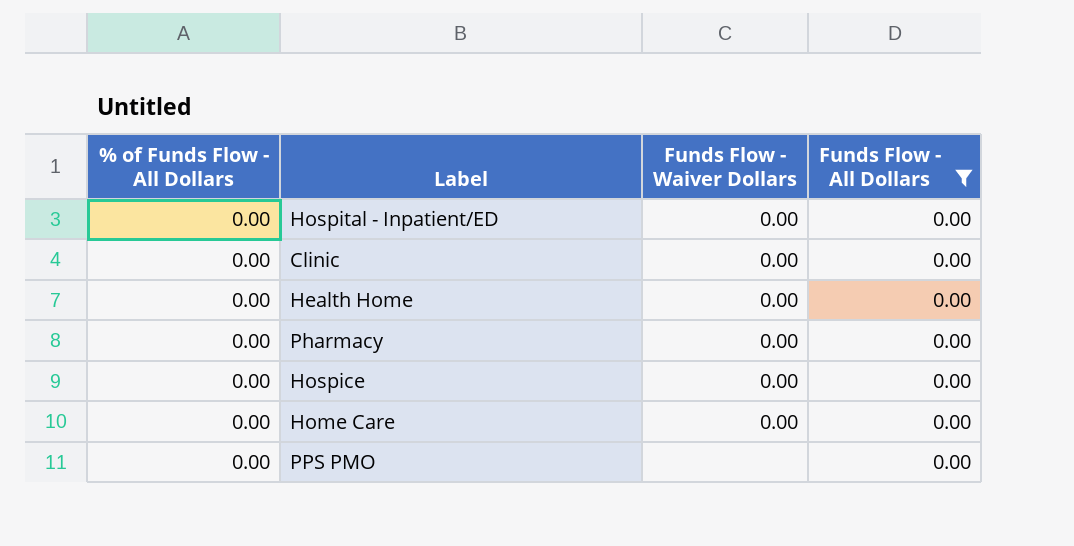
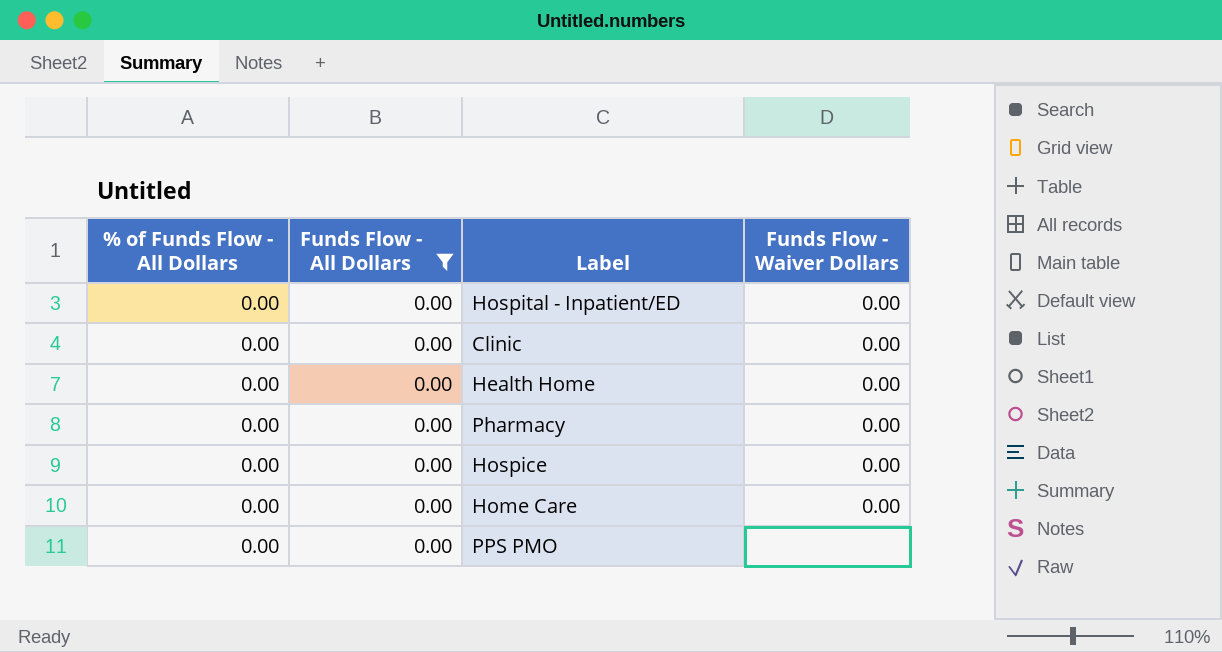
column Funds Flow - All Dollars | position: 4 -> 2

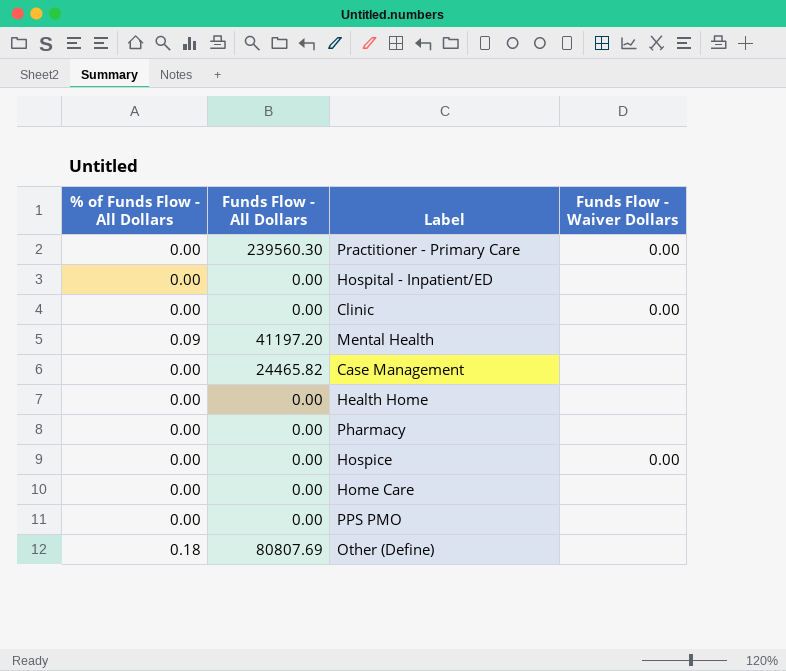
filter: Funds Flow - All Dollars = 0.00 -> none
Hospital - Inpatient/ED | Funds Flow - Waiver Dollars: 0.00 -> none
Health Home | Funds Flow - Waiver Dollars: 0.00 -> none
Pharmacy | Funds Flow - Waiver Dollars: 0.00 -> none
Home Care | Funds Flow - Waiver Dollars: 0.00 -> none

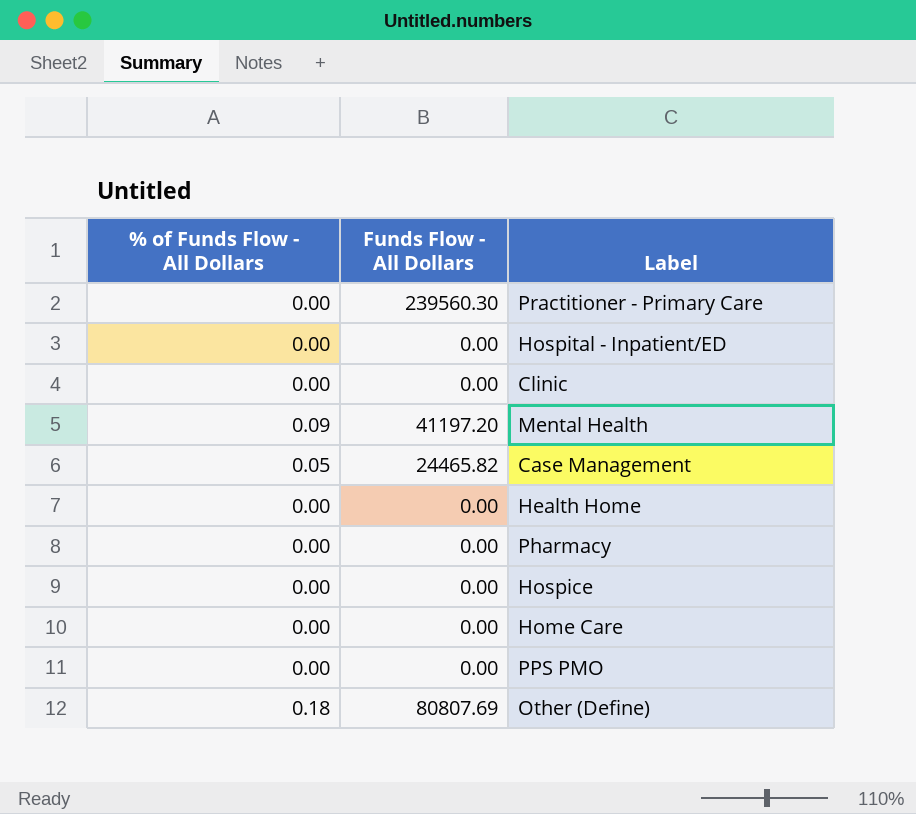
column Funds Flow - Waiver Dollars | position: 4 -> none
Case Management | % of Funds Flow - All Dollars: 0.00 -> 0.05

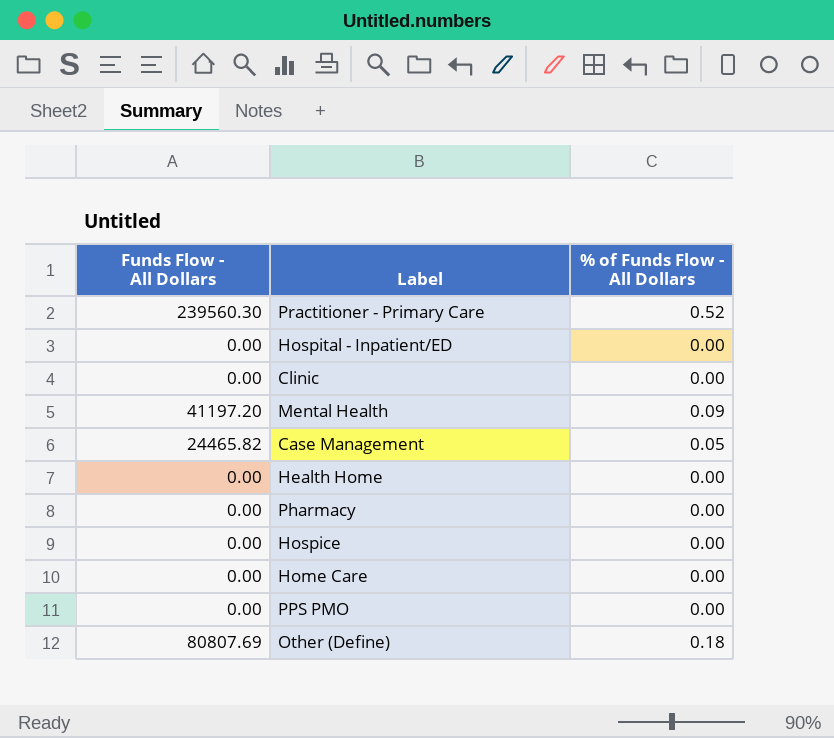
column % of Funds Flow - All Dollars | position: 1 -> 3
Practitioner - Primary Care | % of Funds Flow - All Dollars: 0.00 -> 0.52

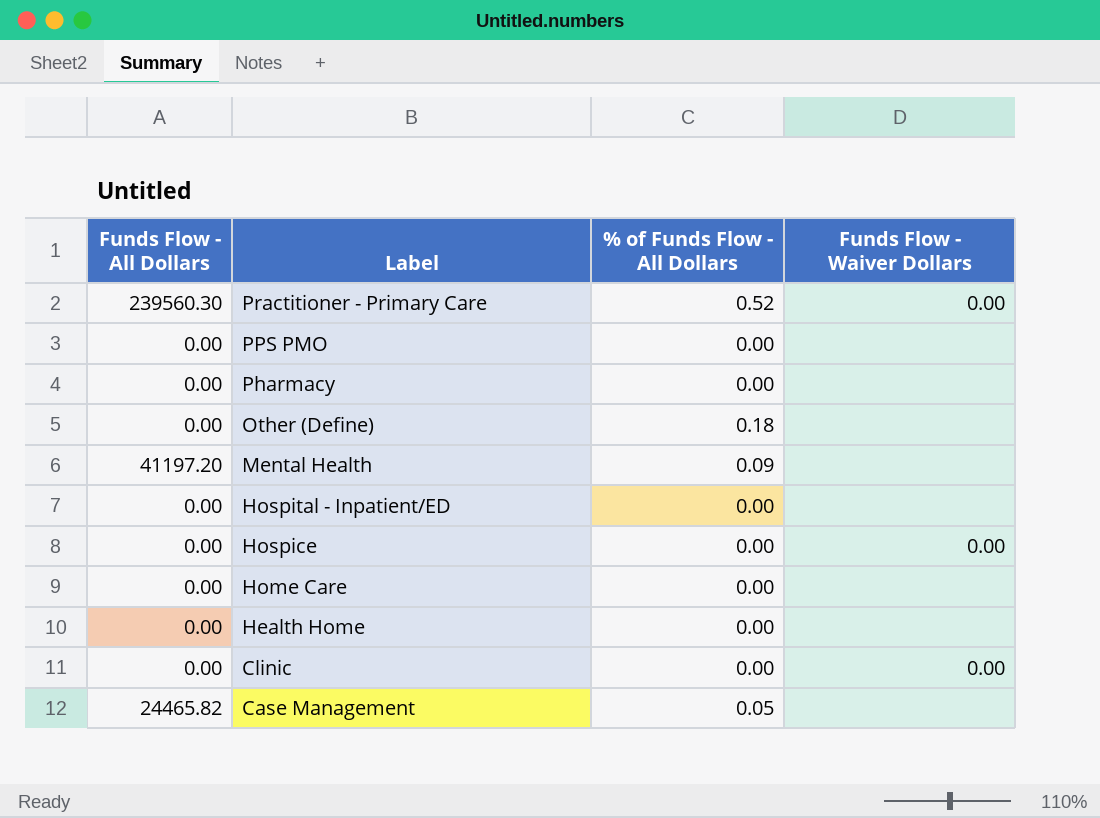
row order: none -> Label descending
column Funds Flow - Waiver Dollars | position: none -> 4
Other (Define) | Funds Flow - All Dollars: 80807.69 -> 0.00

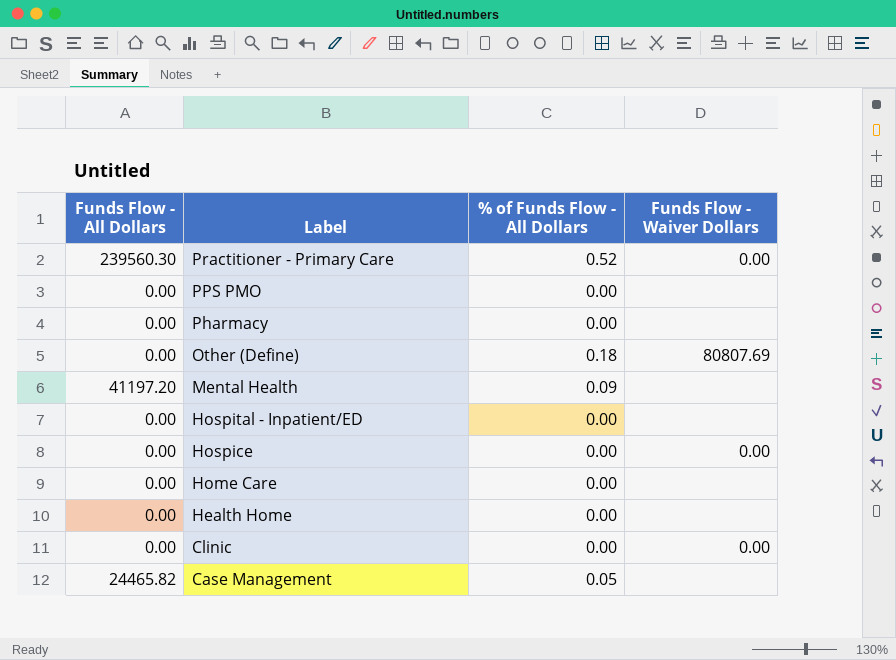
Other (Define) | Funds Flow - Waiver Dollars: none -> 80807.69

